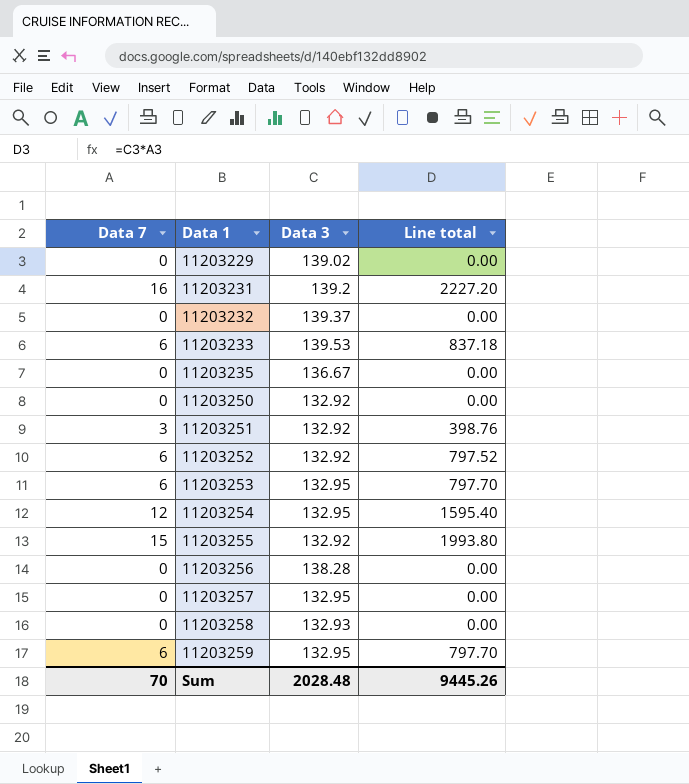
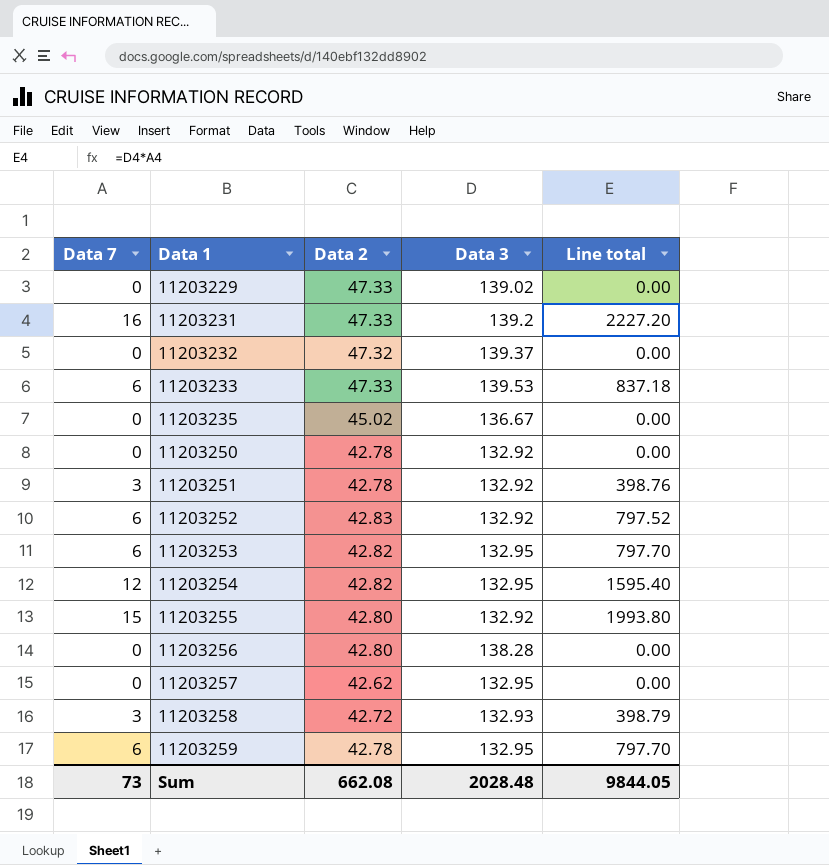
column Data 2 | position: none -> 3
11203258 | Data 7: 0 -> 3
11203258 | Line total: 0.00 -> 398.79
Sum | Data 7: 70 -> 73
Sum | Line total: 9445.26 -> 9844.05

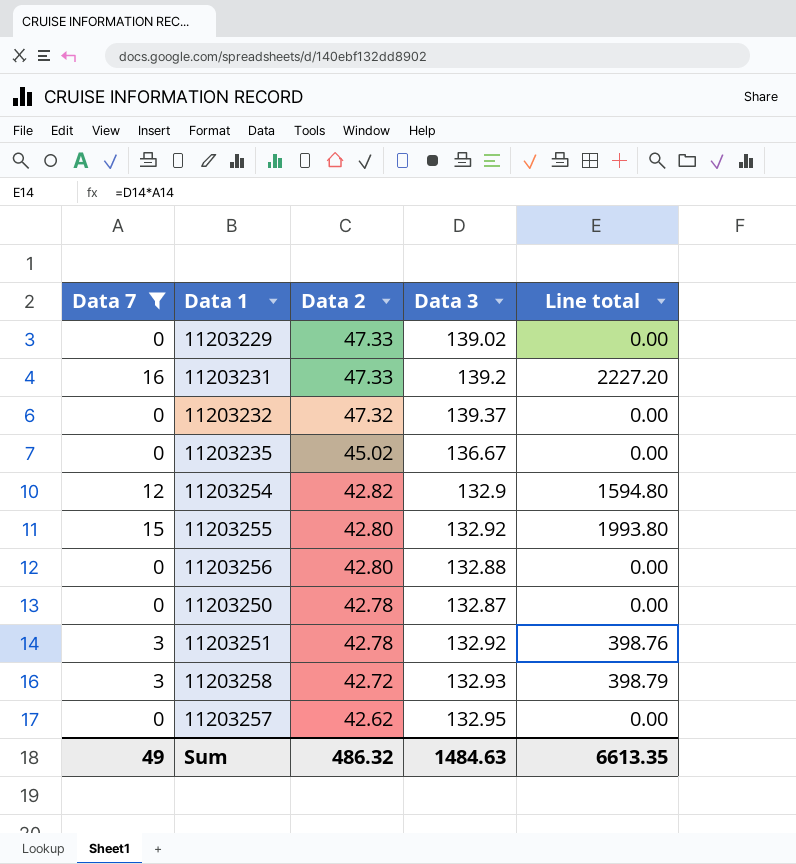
filter: none -> Data 7 != 6
row order: Data 1 ascending -> Data 2 descending
11203254 | Data 3: 132.95 -> 132.9
11203254 | Line total: 1595.40 -> 1594.80
11203256 | Data 3: 138.28 -> 132.88
11203250 | Data 3: 132.92 -> 132.87
Sum | Data 7: 73 -> 49
Sum | Data 2: 662.08 -> 486.32
Sum | Data 3: 2028.48 -> 1484.63
Sum | Line total: 9844.05 -> 6613.35

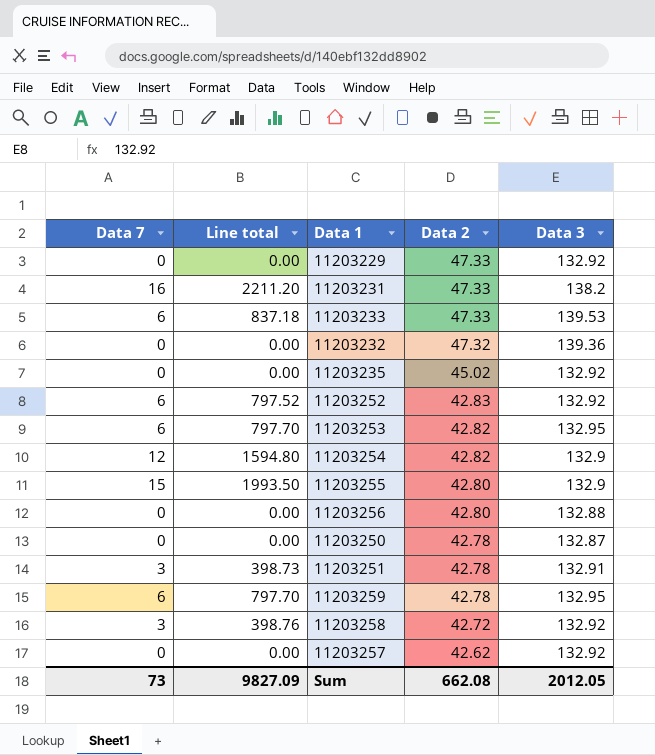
filter: Data 7 != 6 -> none
column Line total | position: 5 -> 2
11203229 | Data 3: 139.02 -> 132.92
11203231 | Line total: 2227.20 -> 2211.20
11203231 | Data 3: 139.2 -> 138.2
11203232 | Data 3: 139.37 -> 139.36
11203235 | Data 3: 136.67 -> 132.92
11203255 | Line total: 1993.80 -> 1993.50
11203255 | Data 3: 132.92 -> 132.9
11203251 | Line total: 398.76 -> 398.73
11203251 | Data 3: 132.92 -> 132.91
11203258 | Line total: 398.79 -> 398.76
11203258 | Data 3: 132.93 -> 132.92
11203257 | Data 3: 132.95 -> 132.92
Sum | Data 7: 49 -> 73
Sum | Line total: 6613.35 -> 9827.09
Sum | Data 2: 486.32 -> 662.08
Sum | Data 3: 1484.63 -> 2012.05

